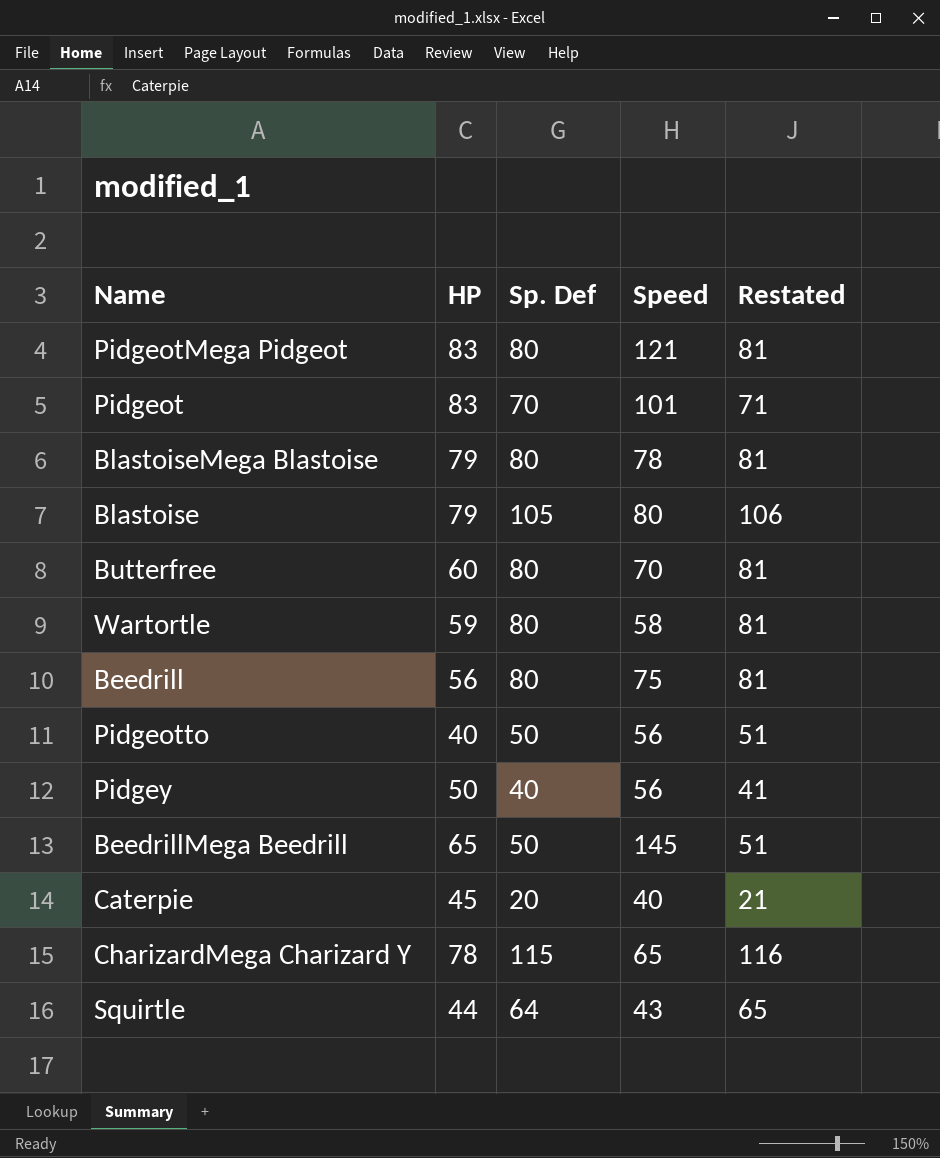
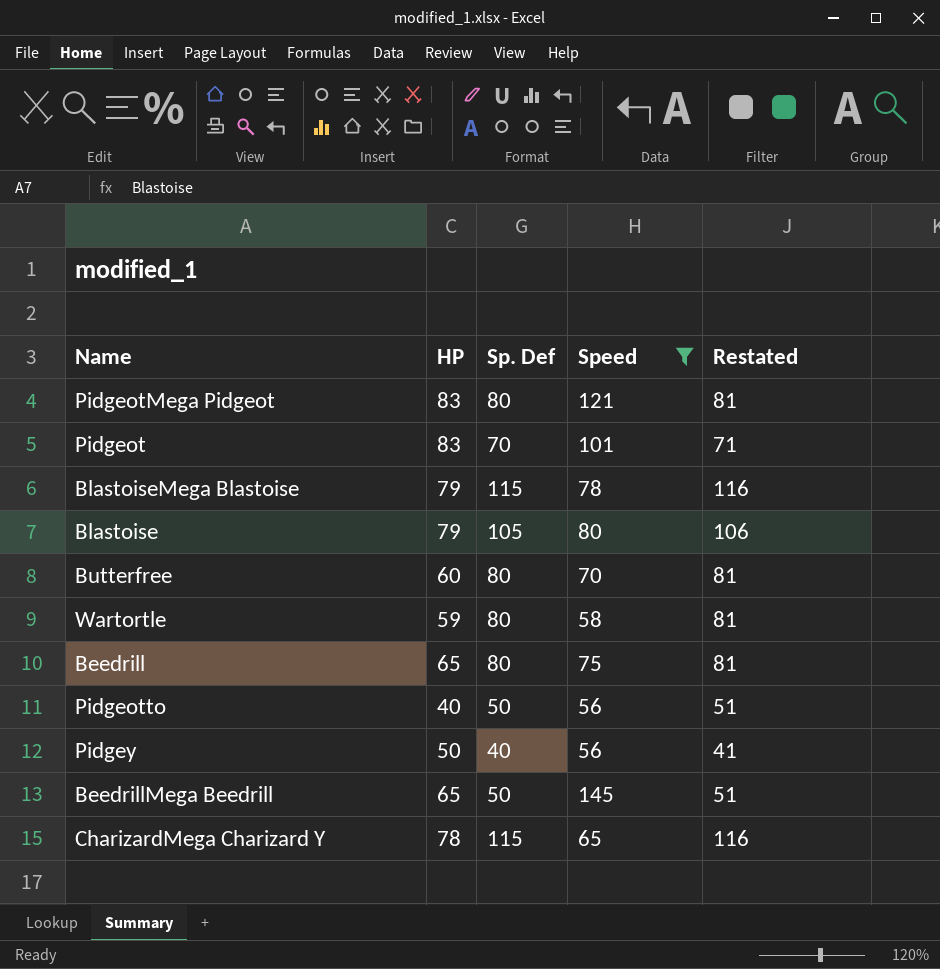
filter: none -> Speed >= 56
BlastoiseMega Blastoise | Sp. Def: 80 -> 115
BlastoiseMega Blastoise | Restated: 81 -> 116
Beedrill | HP: 56 -> 65

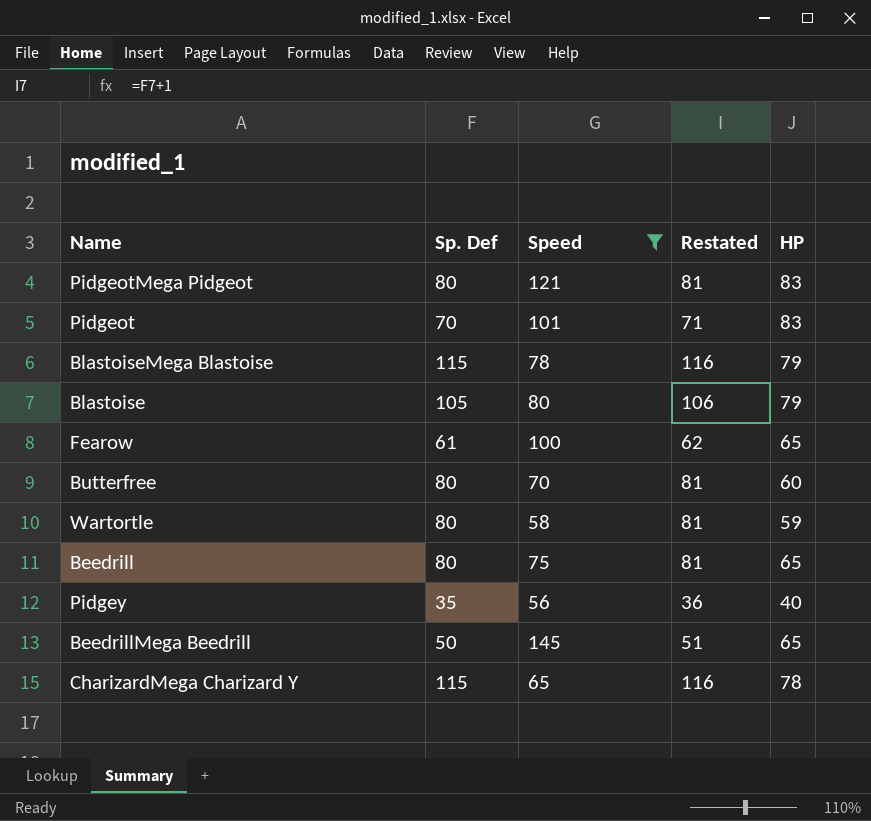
column HP | position: 2 -> 5
row Pidgeotto: 40 | 50 | 56 | 51 -> none
row Fearow: none -> 61 | 100 | 62 | 65
Pidgey | Sp. Def: 40 -> 35
Pidgey | Restated: 41 -> 36
Pidgey | HP: 50 -> 40

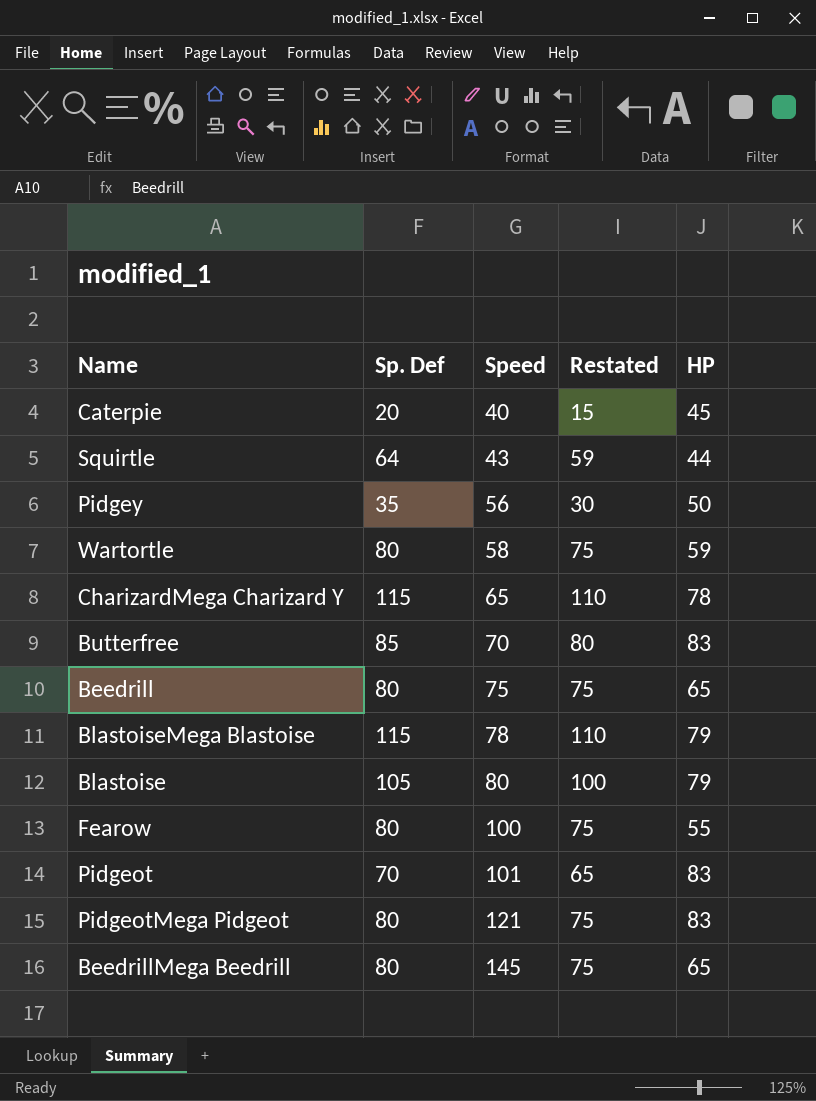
filter: Speed >= 56 -> none
row order: none -> Speed ascending
column Restated | formula: [Sp. Def] + 1 -> [Sp. Def] - 5
Pidgey | HP: 40 -> 50
Butterfree | Sp. Def: 80 -> 85
Butterfree | HP: 60 -> 83
Fearow | Sp. Def: 61 -> 80
Fearow | HP: 65 -> 55
BeedrillMega Beedrill | Sp. Def: 50 -> 80

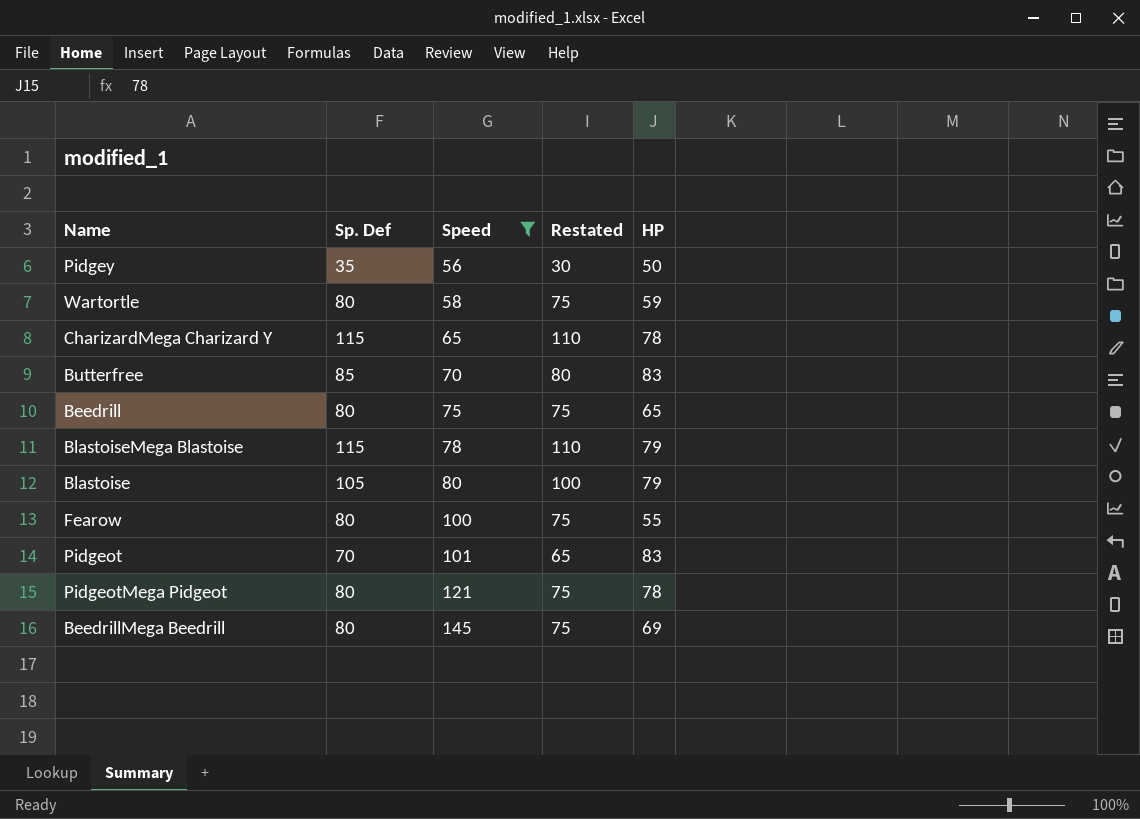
filter: none -> Speed >= 56
PidgeotMega Pidgeot | HP: 83 -> 78
BeedrillMega Beedrill | HP: 65 -> 69

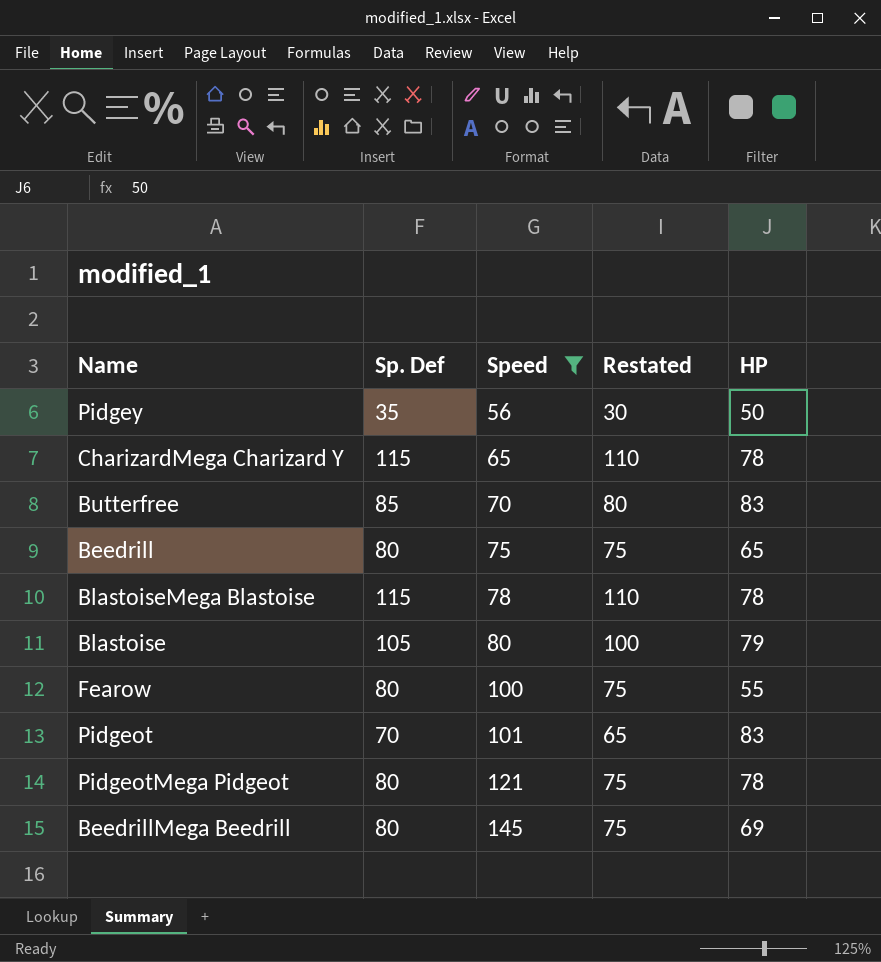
row Wartortle: 80 | 58 | 75 | 59 -> none
BlastoiseMega Blastoise | HP: 79 -> 78

